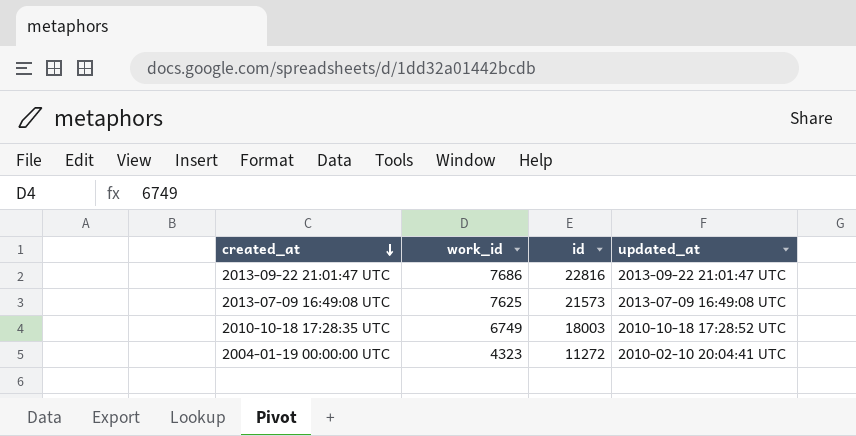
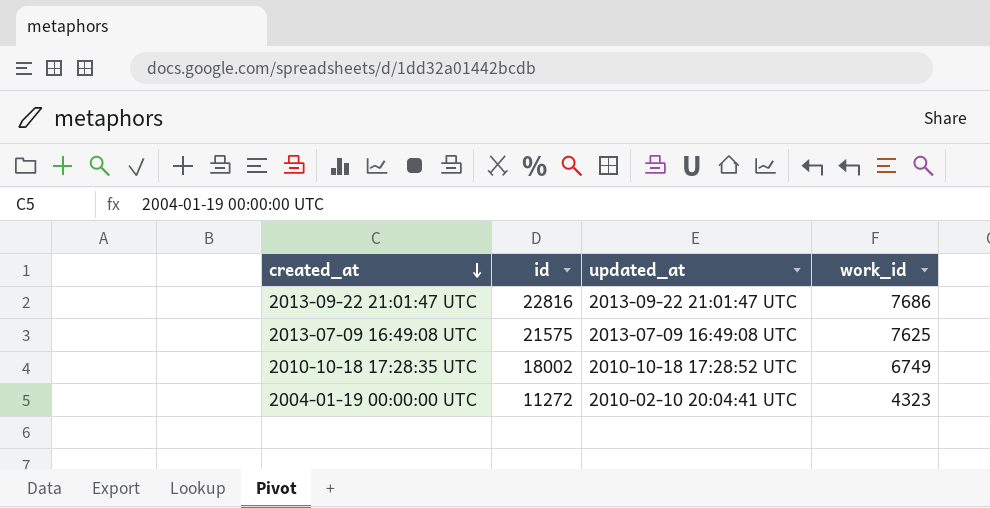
column work_id | position: 2 -> 4
2013-07-09 16:49:08 UTC | id: 21573 -> 21575
2010-10-18 17:28:35 UTC | id: 18003 -> 18002

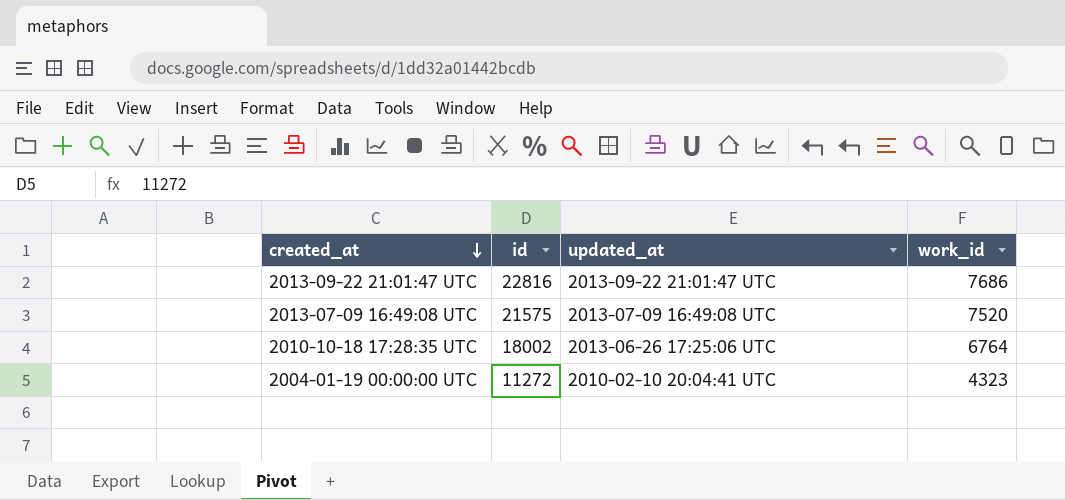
2013-07-09 16:49:08 UTC | work_id: 7625 -> 7520
2010-10-18 17:28:35 UTC | updated_at: 2010-10-18 17:28:52 UTC -> 2013-06-26 17:25:06 UTC
2010-10-18 17:28:35 UTC | work_id: 6749 -> 6764

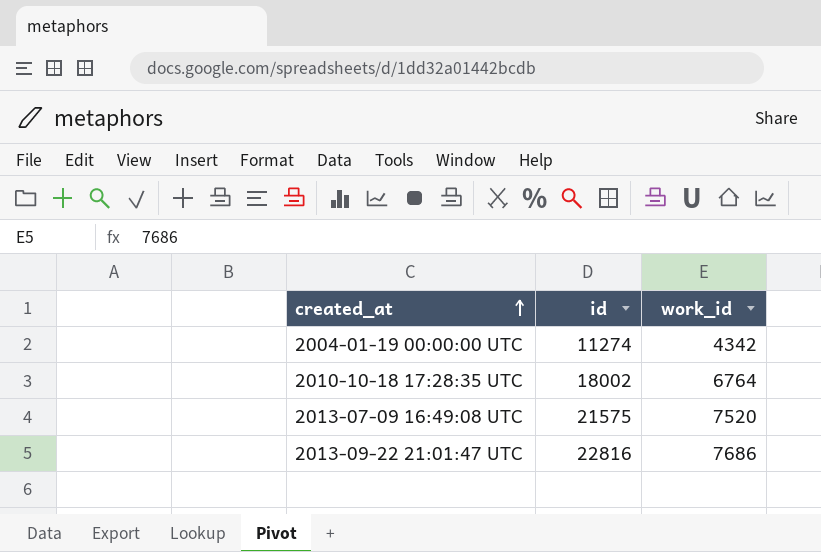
row order: created_at descending -> created_at ascending
column updated_at | position: 3 -> none
2004-01-19 00:00:00 UTC | id: 11272 -> 11274
2004-01-19 00:00:00 UTC | work_id: 4323 -> 4342

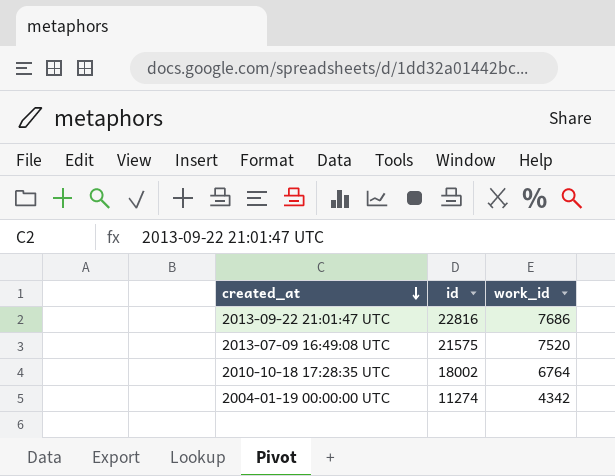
row order: created_at ascending -> created_at descending

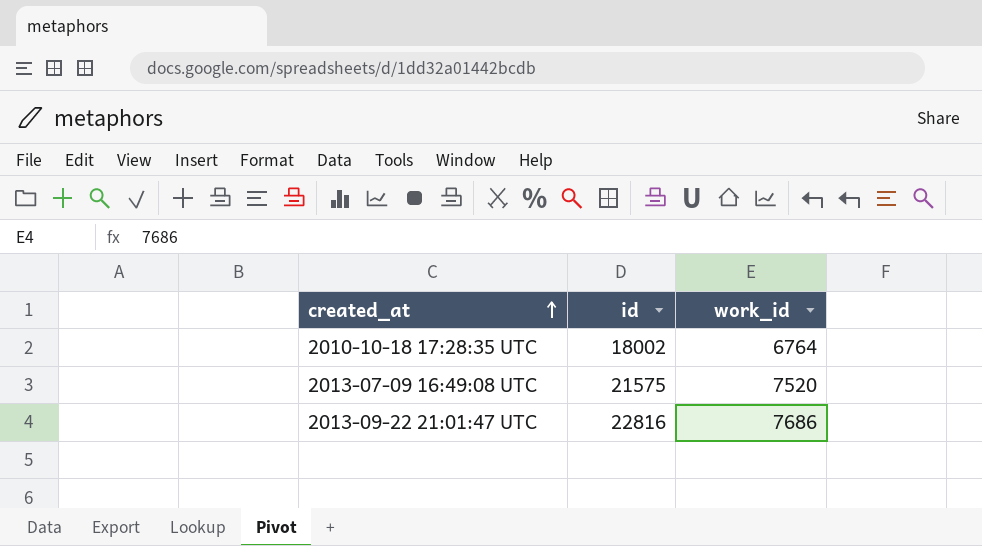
row order: created_at descending -> created_at ascending
row 2004-01-19 00:00:00 UTC: 11274 | 4342 -> none

